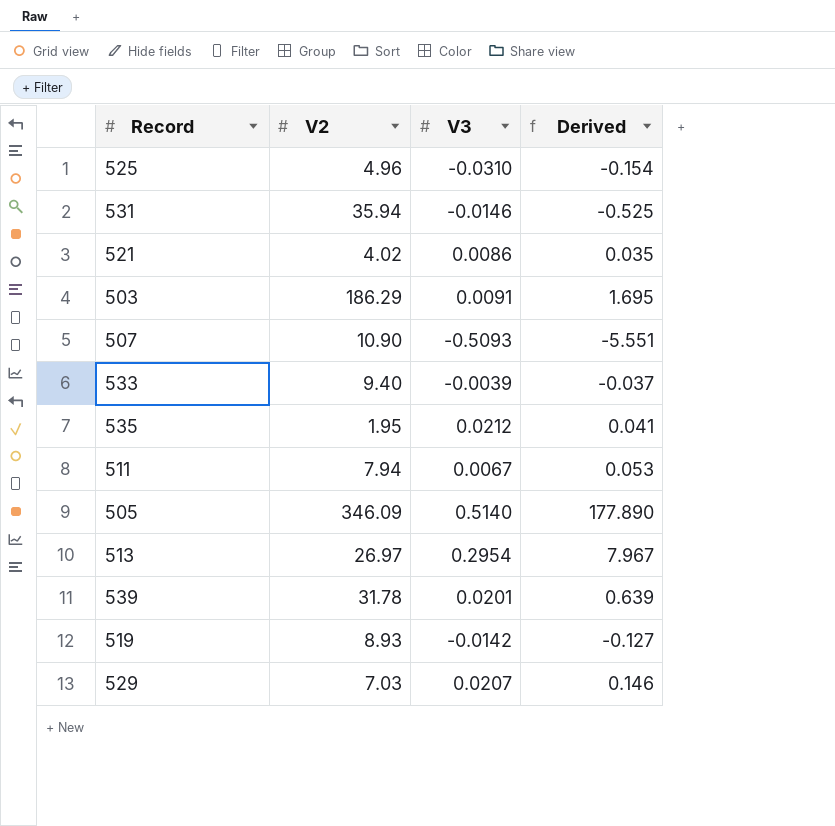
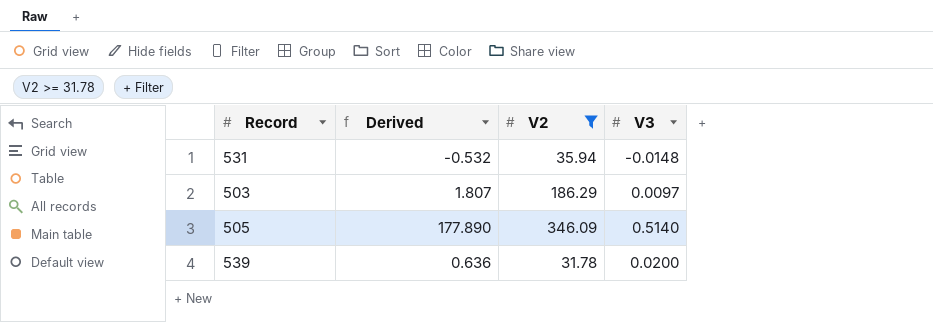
filter: none -> V2 >= 31.78
column Derived | position: 4 -> 2
531 | Derived: -0.525 -> -0.532
531 | V3: -0.0146 -> -0.0148
503 | Derived: 1.695 -> 1.807
503 | V3: 0.0091 -> 0.0097
539 | Derived: 0.639 -> 0.636
539 | V3: 0.0201 -> 0.0200

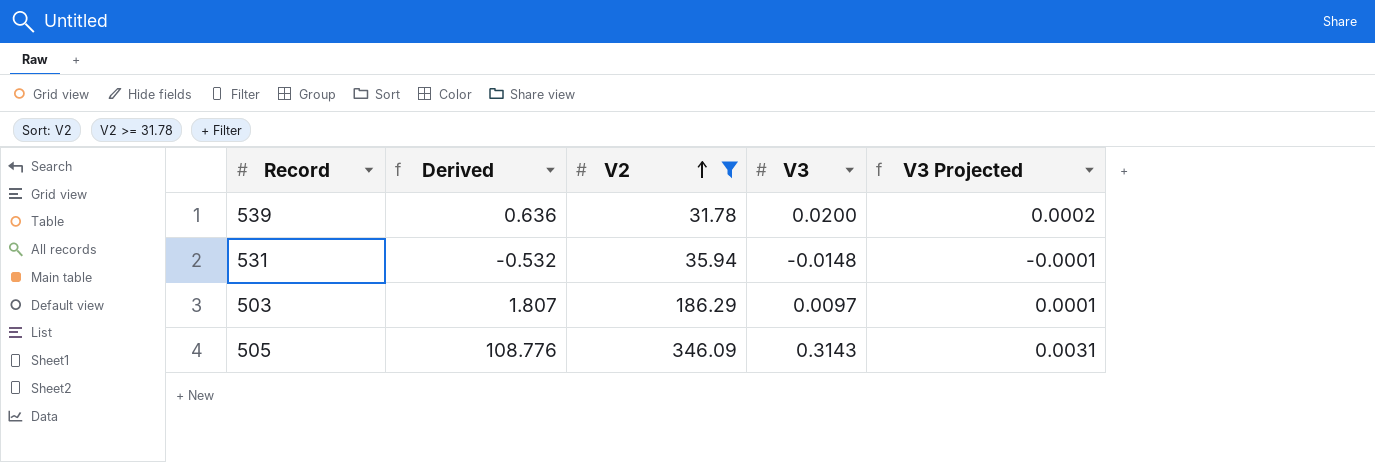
row order: none -> V2 ascending
column V3 Projected | formula: none -> [V3] * 0.01
505 | Derived: 177.890 -> 108.776
505 | V3: 0.5140 -> 0.3143

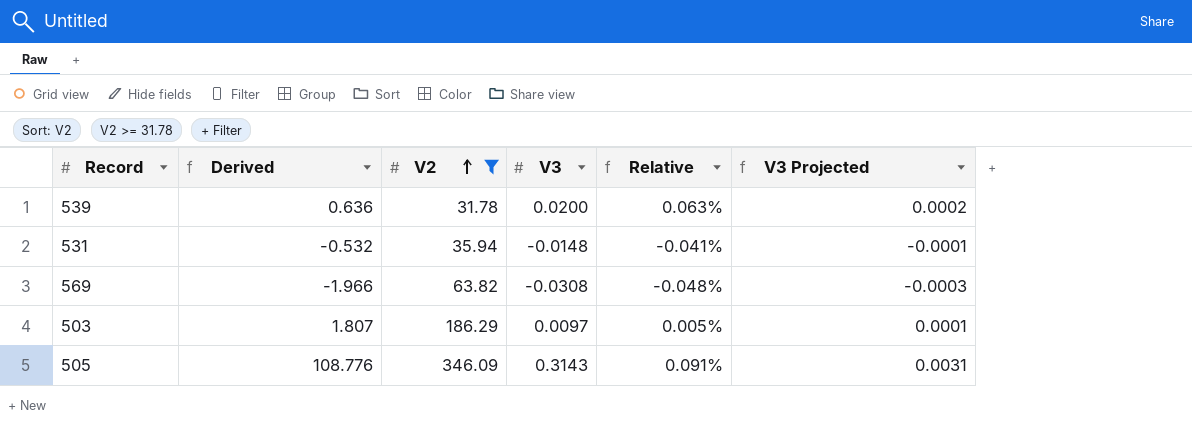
column Relative | formula: none -> [V3] / [V2]
row 569: none -> -1.966 | 63.82 | -0.0308 | -0.048% | -0.0003

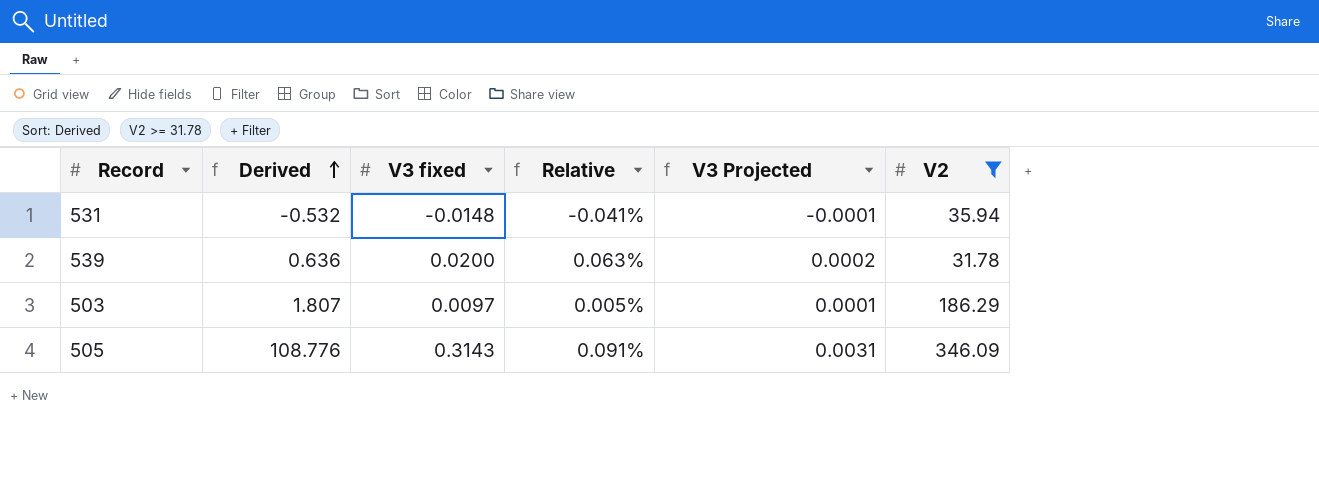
row order: V2 ascending -> Derived ascending
column name: V3 -> V3 fixed
column V2 | position: 3 -> 6
row 569: -1.966 | 63.82 | -0.0308 | -0.048% | -0.0003 -> none

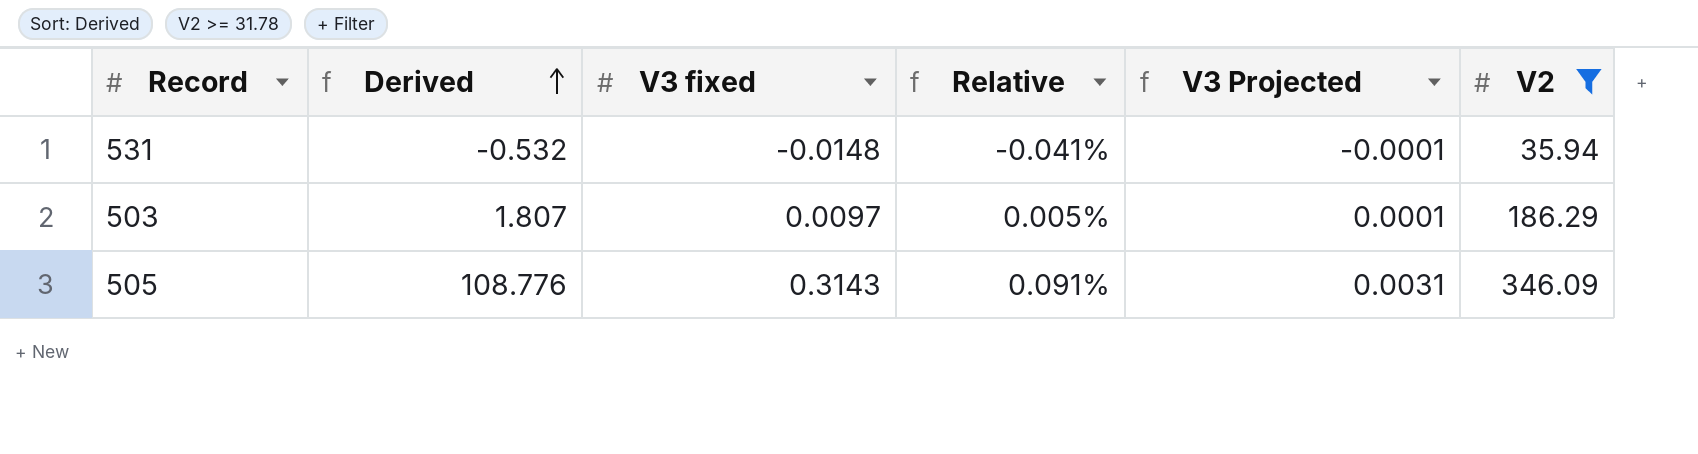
row 539: 0.636 | 0.0200 | 0.063% | 0.0002 | 31.78 -> none

